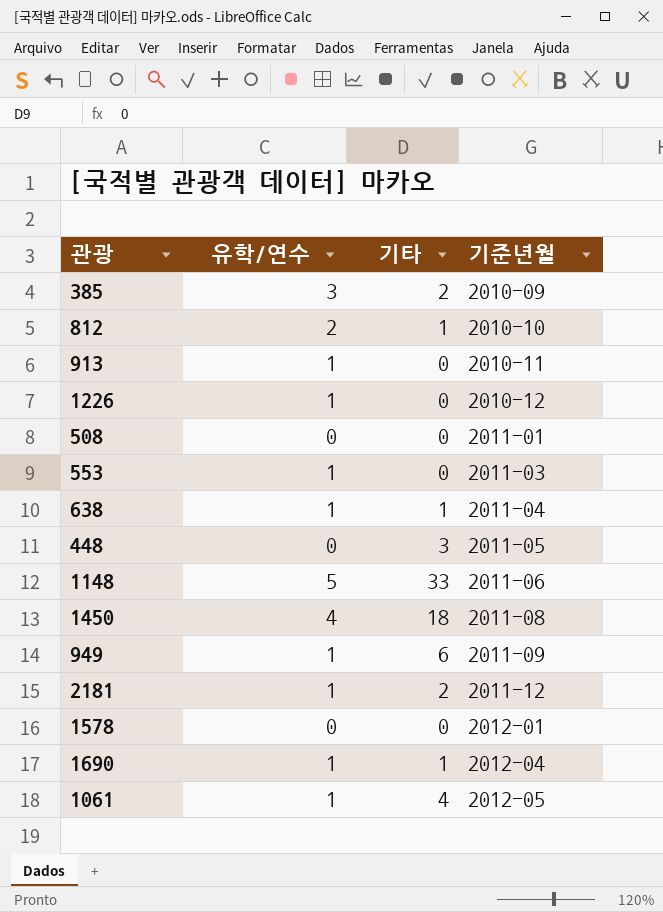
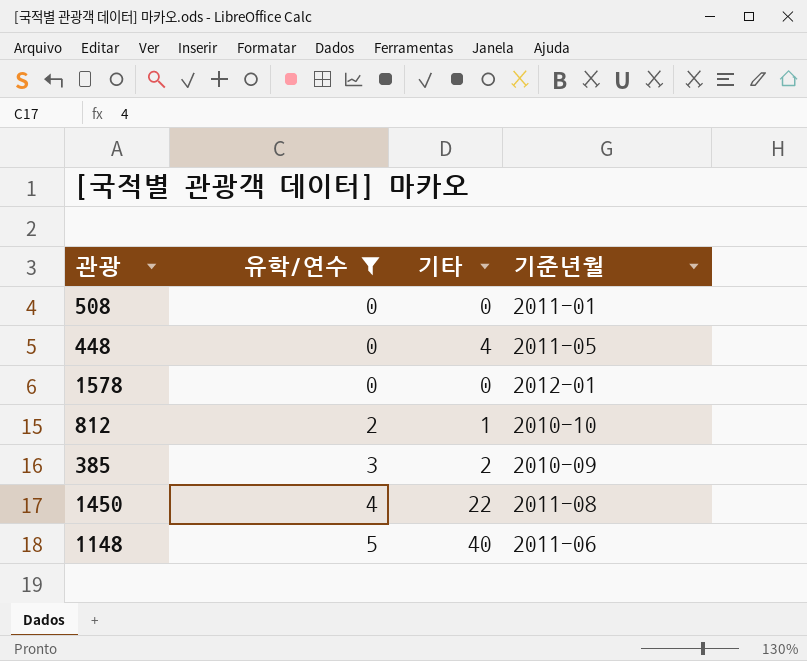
filter: none -> 유학/연수 != 1
row order: 기준년월 ascending -> 유학/연수 ascending
448 | 기타: 3 -> 4
1450 | 기타: 18 -> 22
1148 | 기타: 33 -> 40

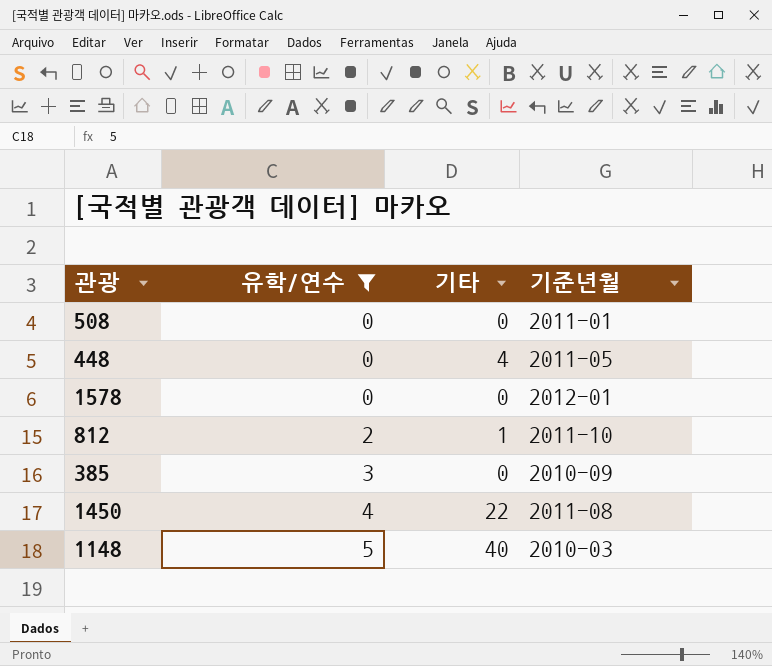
812 | 기준년월: 2010-10 -> 2011-10
385 | 기타: 2 -> 0
1148 | 기준년월: 2011-06 -> 2010-03

